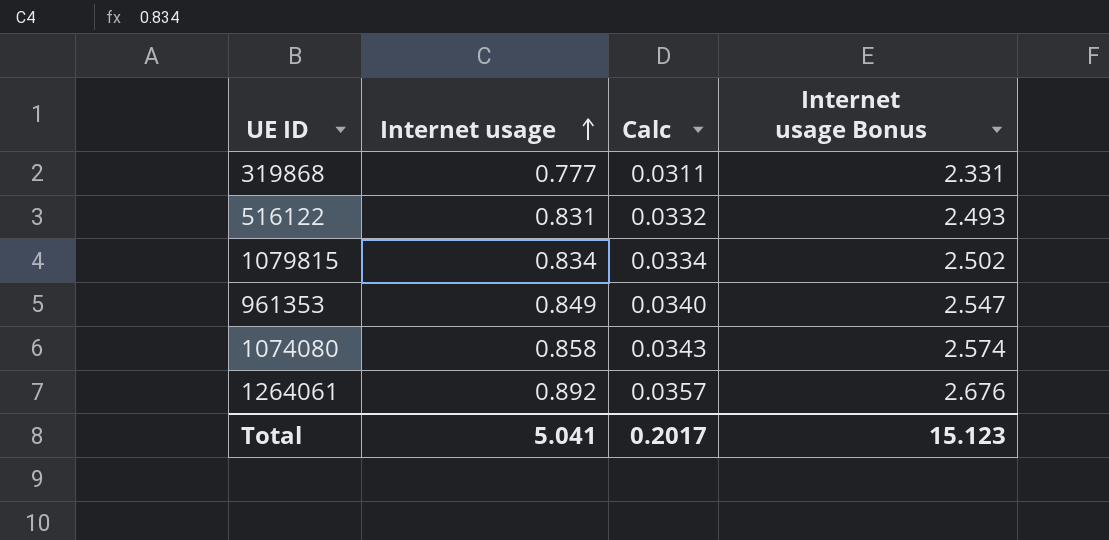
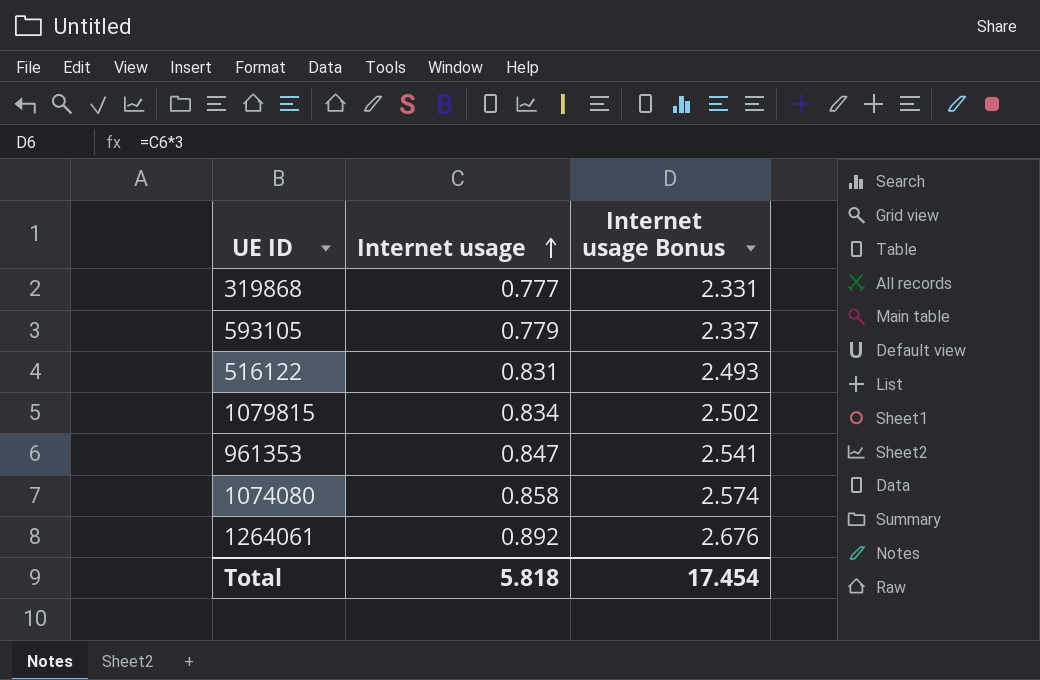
column Calc | formula: [Internet usage] * 0.04 -> none
row 593105: none -> 0.779 | 2.337
961353 | Internet usage: 0.849 -> 0.847
961353 | Internet usage Bonus: 2.547 -> 2.541
Total | Internet usage: 5.041 -> 5.818
Total | Internet usage Bonus: 15.123 -> 17.454

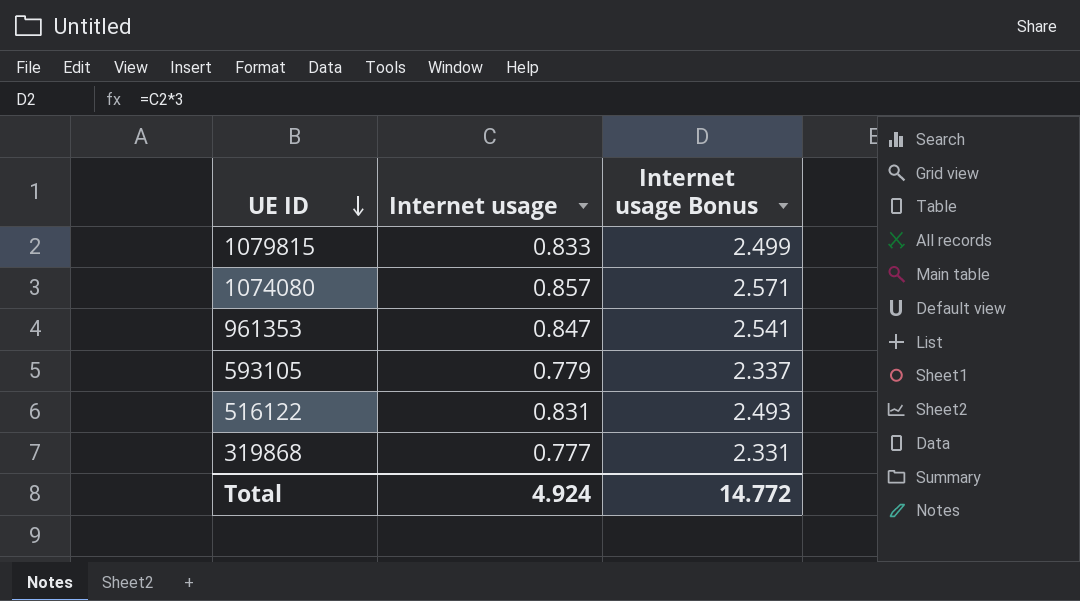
row order: Internet usage ascending -> UE ID descending
row 1264061: 0.892 | 2.676 -> none
1079815 | Internet usage: 0.834 -> 0.833
1079815 | Internet usage Bonus: 2.502 -> 2.499
1074080 | Internet usage: 0.858 -> 0.857
1074080 | Internet usage Bonus: 2.574 -> 2.571
Total | Internet usage: 5.818 -> 4.924
Total | Internet usage Bonus: 17.454 -> 14.772

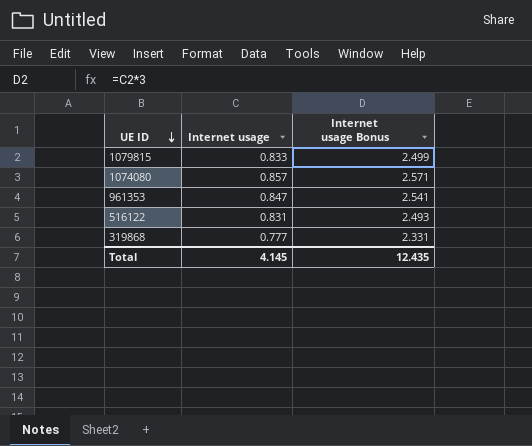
row 593105: 0.779 | 2.337 -> none
Total | Internet usage: 4.924 -> 4.145
Total | Internet usage Bonus: 14.772 -> 12.435

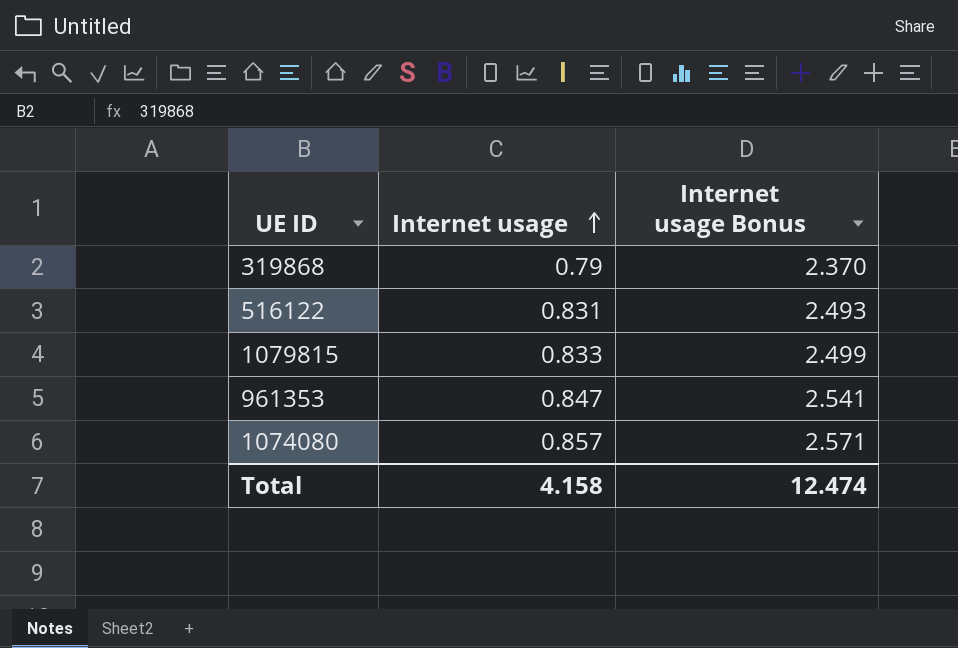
row order: UE ID descending -> Internet usage ascending
319868 | Internet usage: 0.777 -> 0.79
319868 | Internet usage Bonus: 2.331 -> 2.370
Total | Internet usage: 4.145 -> 4.158
Total | Internet usage Bonus: 12.435 -> 12.474

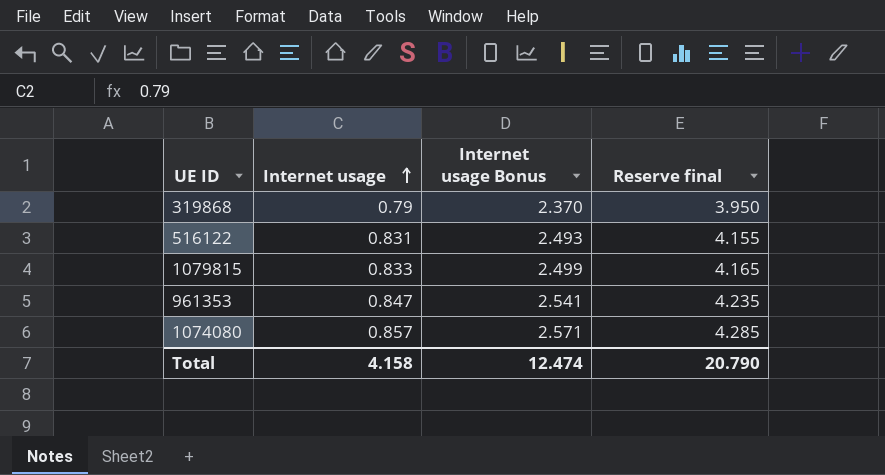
column Reserve final | formula: none -> [Internet usage] * 5

